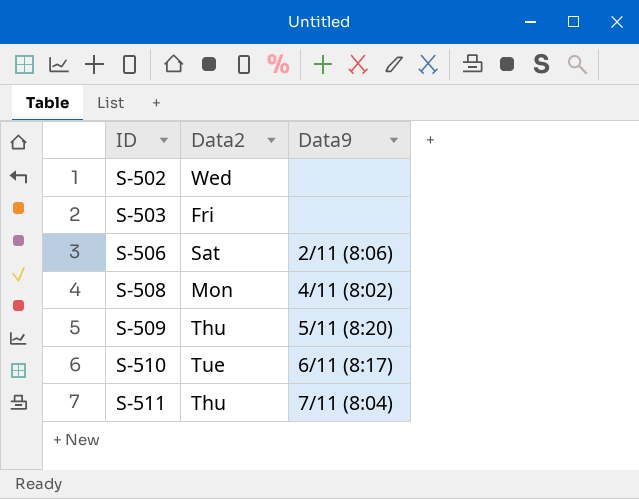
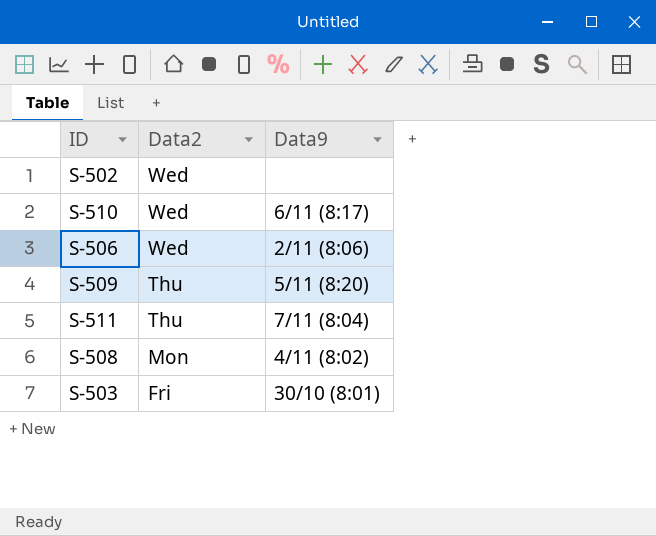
row order: ID ascending -> Data2 descending
S-510 | Data2: Tue -> Wed
S-506 | Data2: Sat -> Wed
S-503 | Data9: none -> 30/10 (8:01)

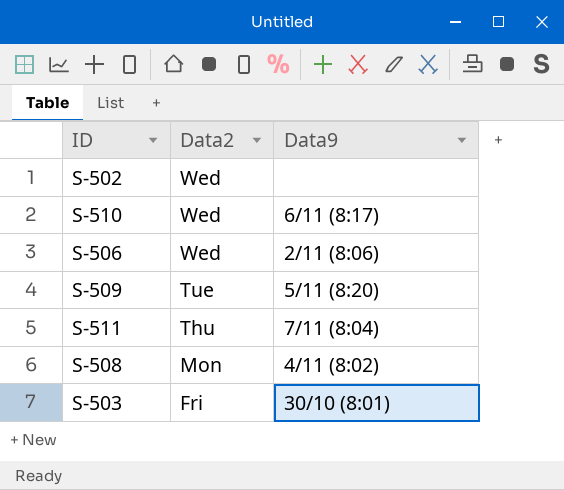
S-509 | Data2: Thu -> Tue

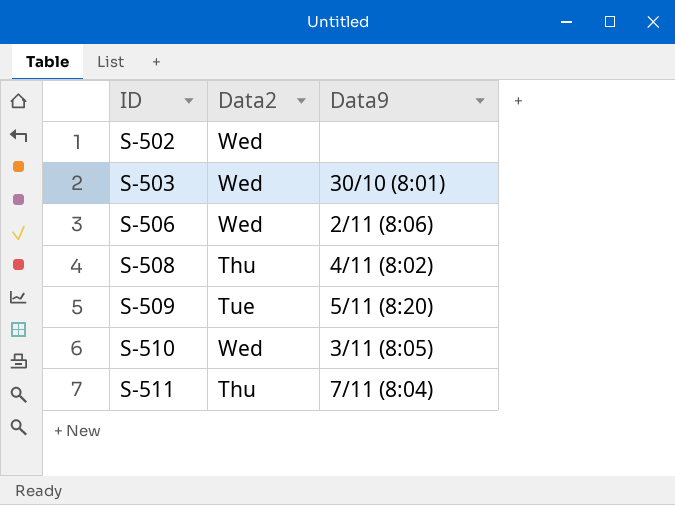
row order: Data2 descending -> ID ascending
S-503 | Data2: Fri -> Wed
S-508 | Data2: Mon -> Thu
S-510 | Data9: 6/11 (8:17) -> 3/11 (8:05)

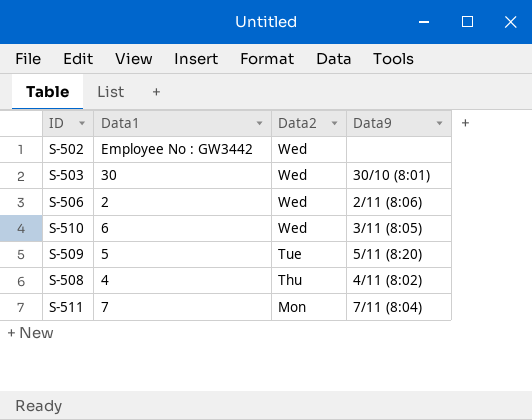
row order: ID ascending -> Data2 descending
column Data1 | position: none -> 2
S-511 | Data2: Thu -> Mon

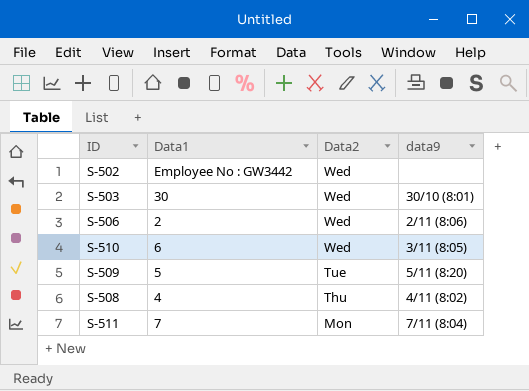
column name: Data9 -> data9

